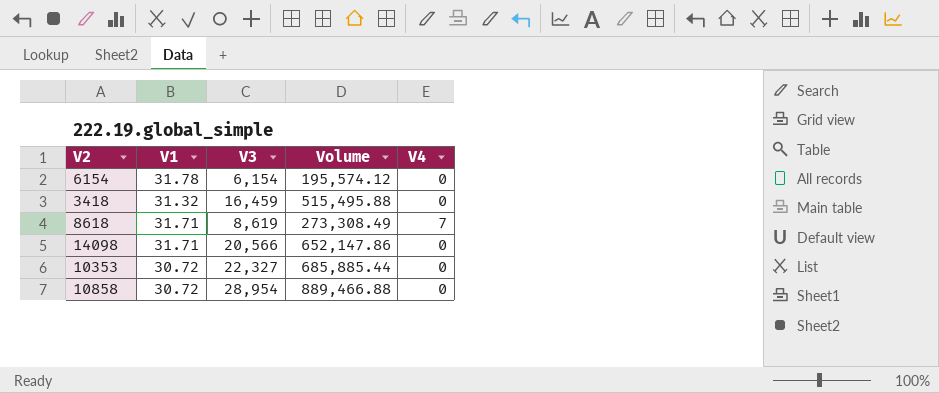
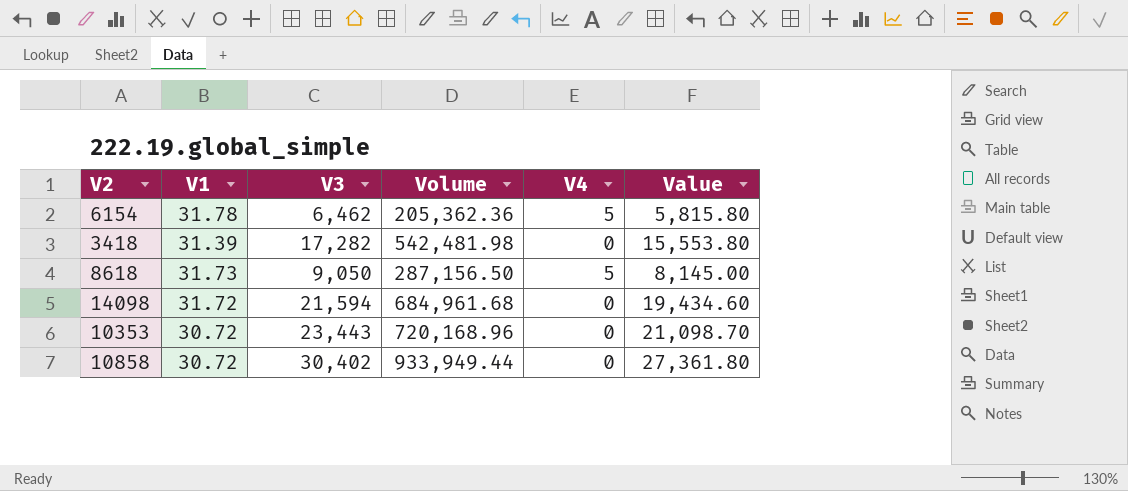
column Value | formula: none -> [V3] * 0.9
6154 | V3: 6,154 -> 6,462
6154 | Volume: 195,574.12 -> 205,362.36
6154 | V4: 0 -> 5
3418 | V1: 31.32 -> 31.39
3418 | V3: 16,459 -> 17,282
3418 | Volume: 515,495.88 -> 542,481.98
8618 | V1: 31.71 -> 31.73
8618 | V3: 8,619 -> 9,050
8618 | Volume: 273,308.49 -> 287,156.50
8618 | V4: 7 -> 5
14098 | V1: 31.71 -> 31.72
14098 | V3: 20,566 -> 21,594
14098 | Volume: 652,147.86 -> 684,961.68
10353 | V3: 22,327 -> 23,443
10353 | Volume: 685,885.44 -> 720,168.96
10858 | V3: 28,954 -> 30,402
10858 | Volume: 889,466.88 -> 933,949.44

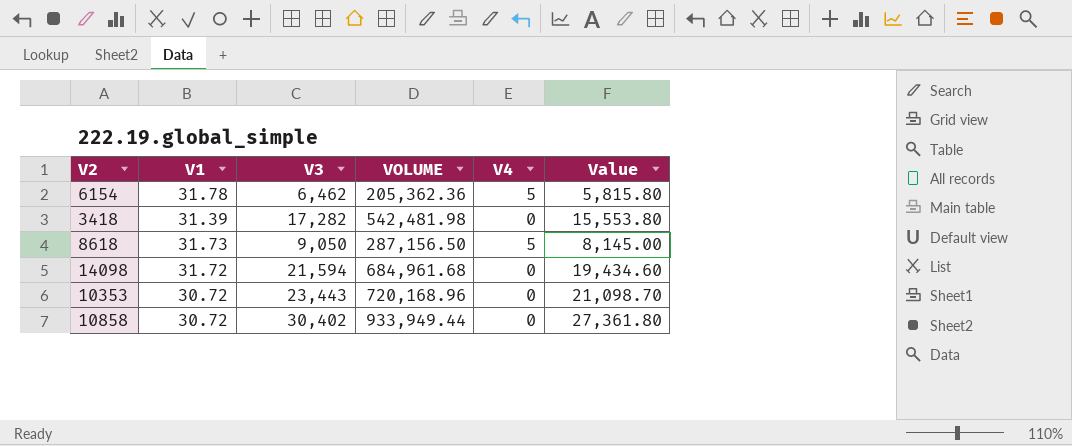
column name: Volume -> VOLUME

